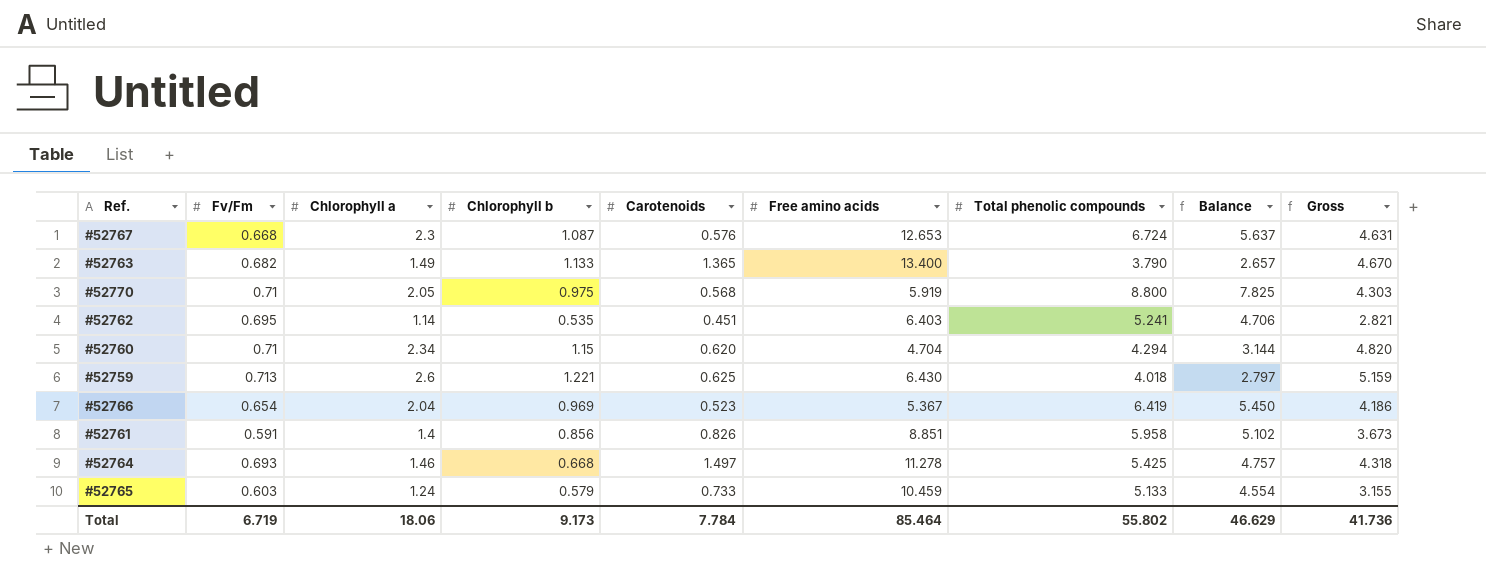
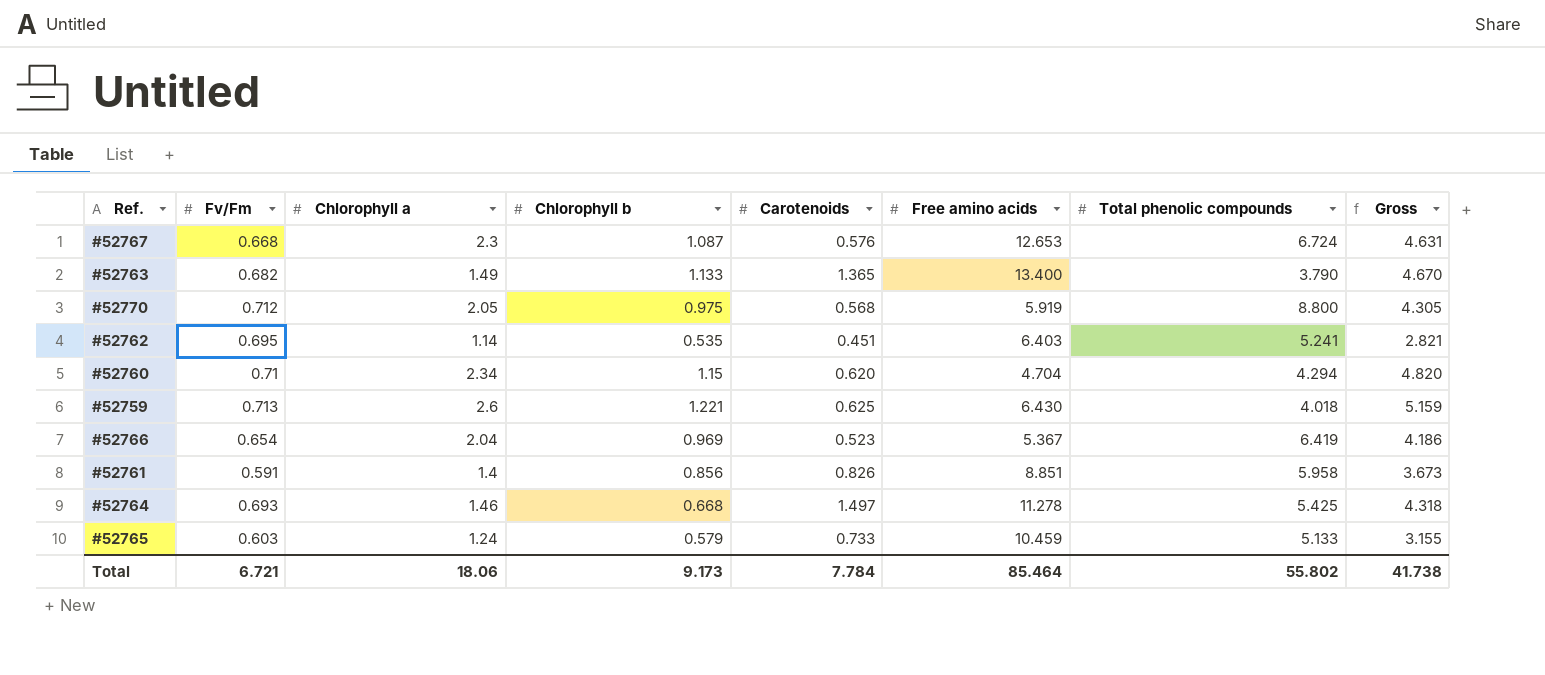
column Balance | formula: [Total phenolic compounds] - [Chlorophyll b] -> none
#52770 | Fv/Fm: 0.71 -> 0.712
#52770 | Gross: 4.303 -> 4.305
Total | Fv/Fm: 6.719 -> 6.721
Total | Gross: 41.736 -> 41.738

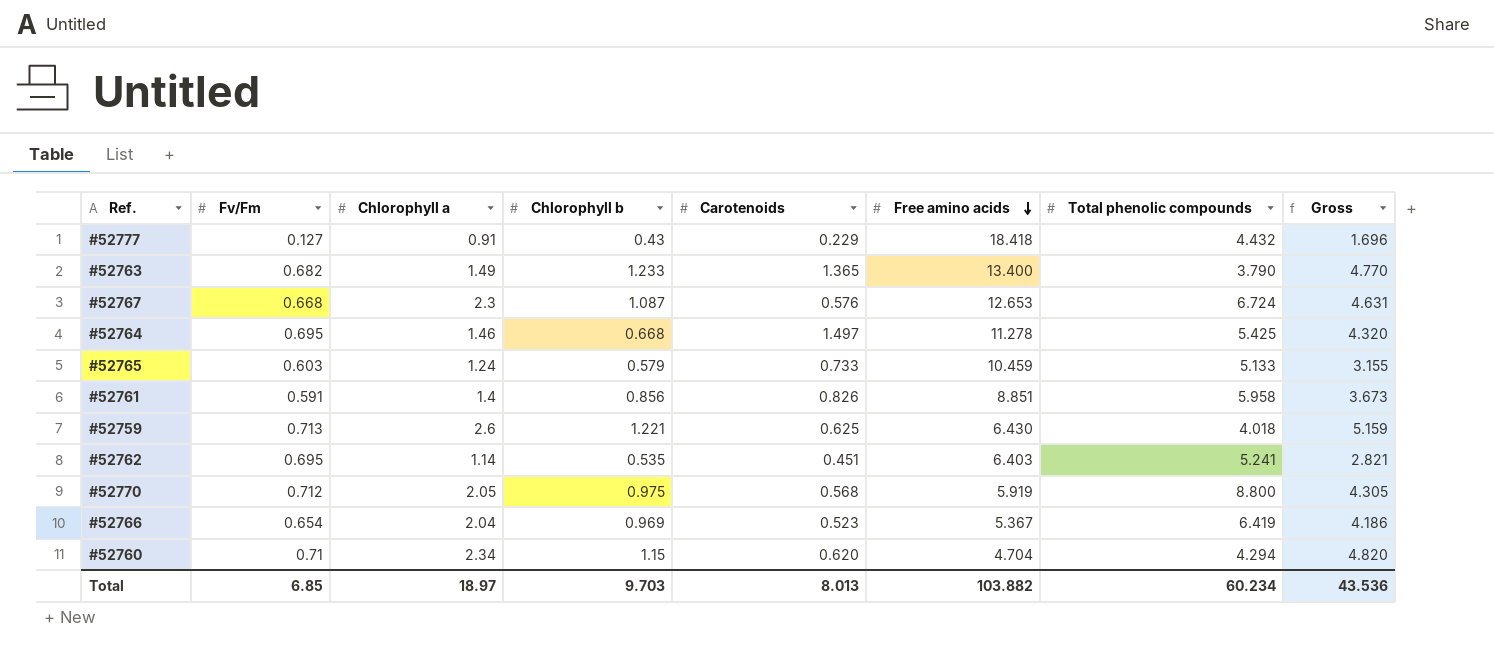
row order: none -> Free amino acids descending
row #52777: none -> 0.127 | 0.91 | 0.43 | 0.229 | 18.418 | 4.432 | 1.696
#52763 | Chlorophyll b: 1.133 -> 1.233
#52763 | Gross: 4.670 -> 4.770
#52764 | Fv/Fm: 0.693 -> 0.695
#52764 | Gross: 4.318 -> 4.320
Total | Fv/Fm: 6.721 -> 6.85
Total | Chlorophyll a: 18.06 -> 18.97
Total | Chlorophyll b: 9.173 -> 9.703
Total | Carotenoids: 7.784 -> 8.013
Total | Free amino acids: 85.464 -> 103.882
Total | Total phenolic compounds: 55.802 -> 60.234
Total | Gross: 41.738 -> 43.536

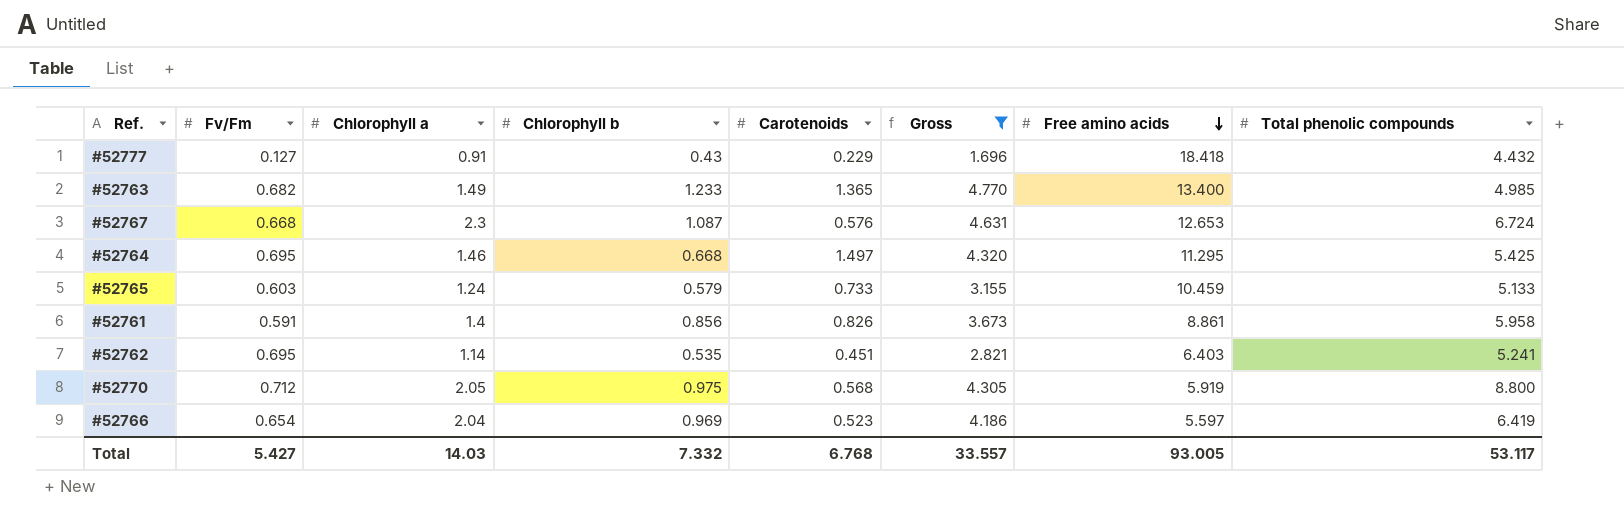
filter: none -> Gross <= 4.770
column Gross | position: 8 -> 6
#52763 | Total phenolic compounds: 3.790 -> 4.985
#52764 | Free amino acids: 11.278 -> 11.295
#52761 | Free amino acids: 8.851 -> 8.861
#52766 | Free amino acids: 5.367 -> 5.597
Total | Fv/Fm: 6.85 -> 5.427
Total | Chlorophyll a: 18.97 -> 14.03
Total | Chlorophyll b: 9.703 -> 7.332
Total | Carotenoids: 8.013 -> 6.768
Total | Gross: 43.536 -> 33.557
Total | Free amino acids: 103.882 -> 93.005
Total | Total phenolic compounds: 60.234 -> 53.117

